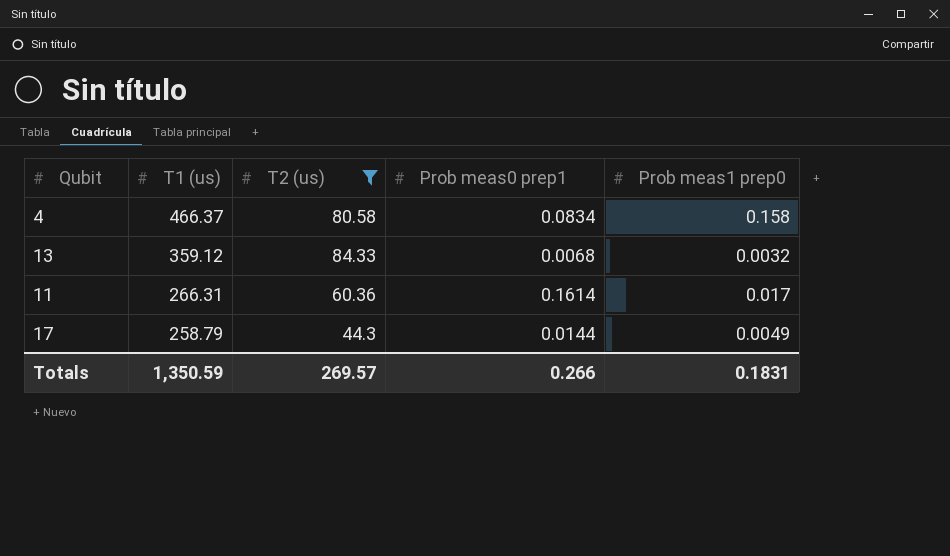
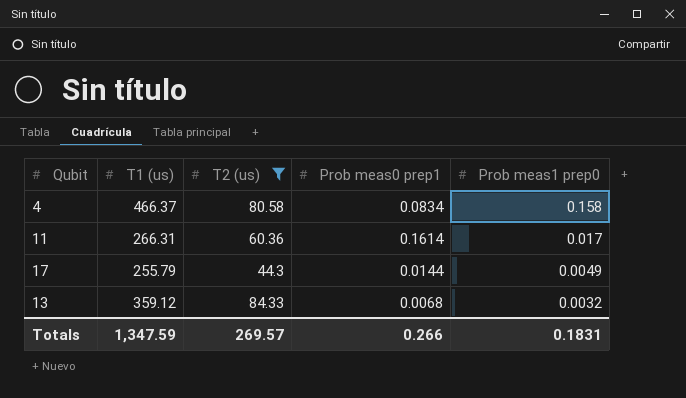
row order: T1 (us) descending -> Prob meas1 prep0 descending
17 | T1 (us): 258.79 -> 255.79
Totals | T1 (us): 1,350.59 -> 1,347.59

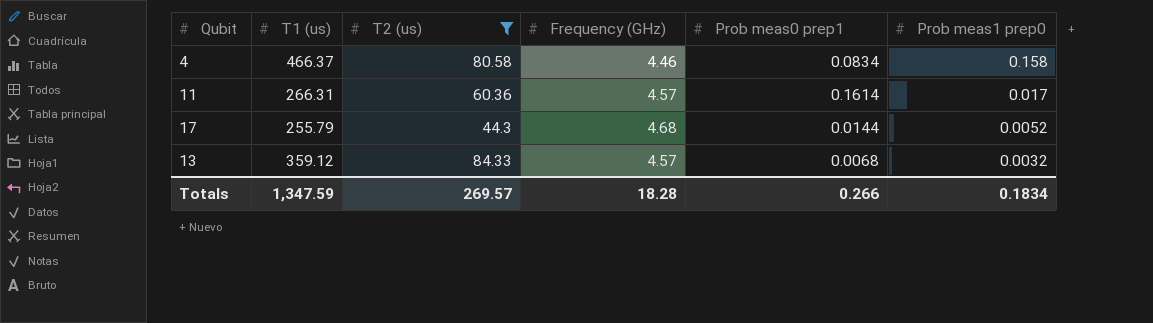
column Frequency (GHz) | position: none -> 4
17 | Prob meas1 prep0: 0.0049 -> 0.0052
Totals | Prob meas1 prep0: 0.1831 -> 0.1834

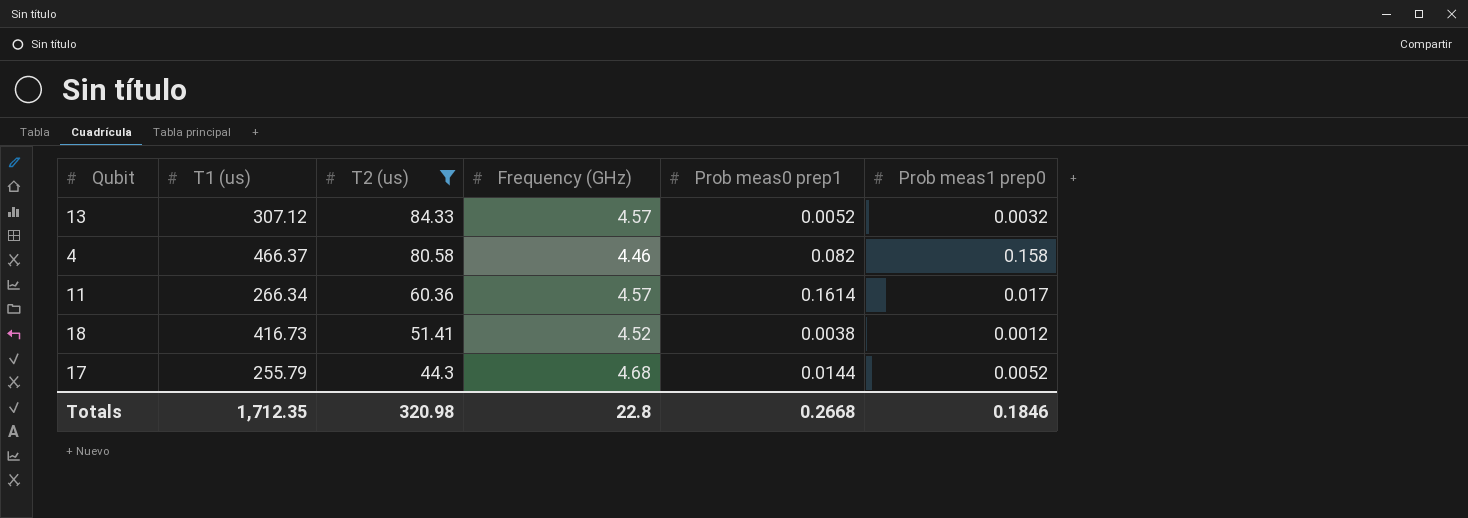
row order: Prob meas1 prep0 descending -> T2 (us) descending
13 | T1 (us): 359.12 -> 307.12
13 | Prob meas0 prep1: 0.0068 -> 0.0052
4 | Prob meas0 prep1: 0.0834 -> 0.082
11 | T1 (us): 266.31 -> 266.34
row 18: none -> 416.73 | 51.41 | 4.52 | 0.0038 | 0.0012
Totals | T1 (us): 1,347.59 -> 1,712.35
Totals | T2 (us): 269.57 -> 320.98
Totals | Frequency (GHz): 18.28 -> 22.8
Totals | Prob meas0 prep1: 0.266 -> 0.2668
Totals | Prob meas1 prep0: 0.1834 -> 0.1846

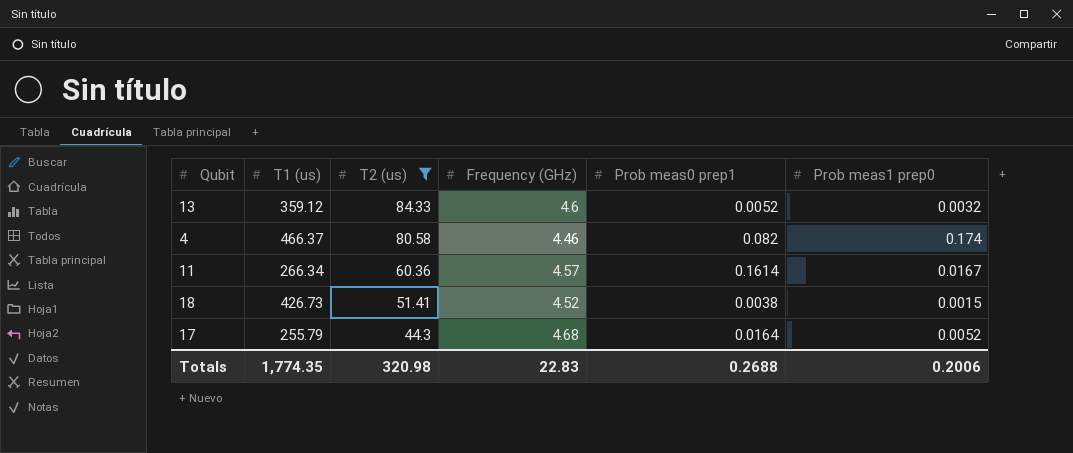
13 | T1 (us): 307.12 -> 359.12
13 | Frequency (GHz): 4.57 -> 4.6
4 | Prob meas1 prep0: 0.158 -> 0.174
11 | Prob meas1 prep0: 0.017 -> 0.0167
18 | T1 (us): 416.73 -> 426.73
18 | Prob meas1 prep0: 0.0012 -> 0.0015
17 | Prob meas0 prep1: 0.0144 -> 0.0164
Totals | T1 (us): 1,712.35 -> 1,774.35
Totals | Frequency (GHz): 22.8 -> 22.83
Totals | Prob meas0 prep1: 0.2668 -> 0.2688
Totals | Prob meas1 prep0: 0.1846 -> 0.2006

